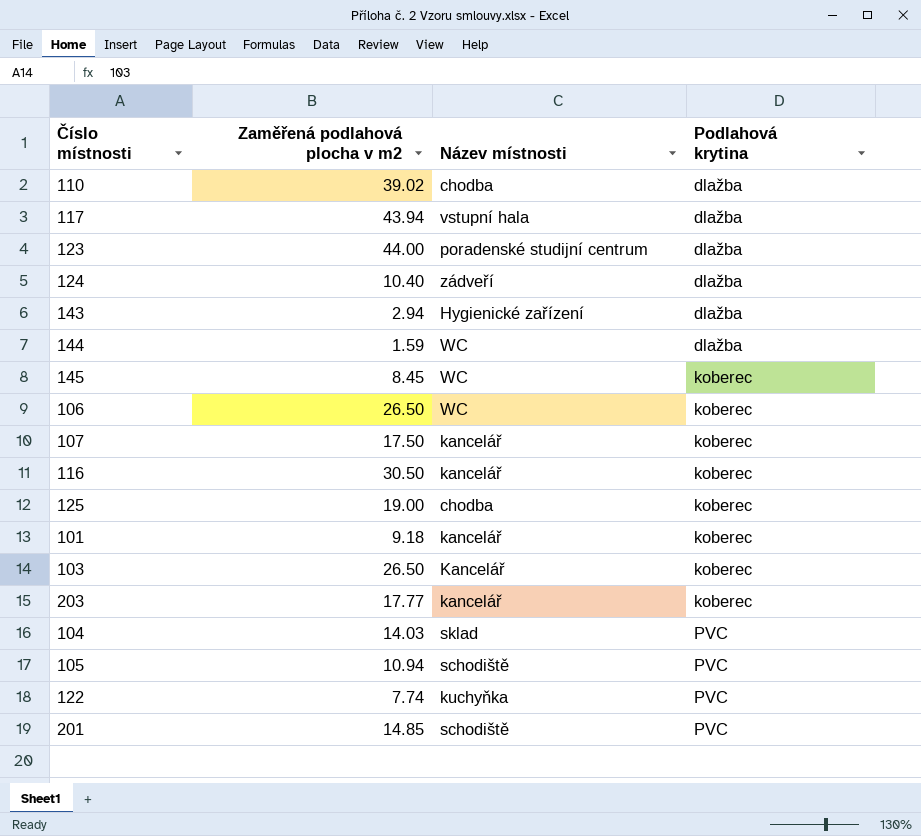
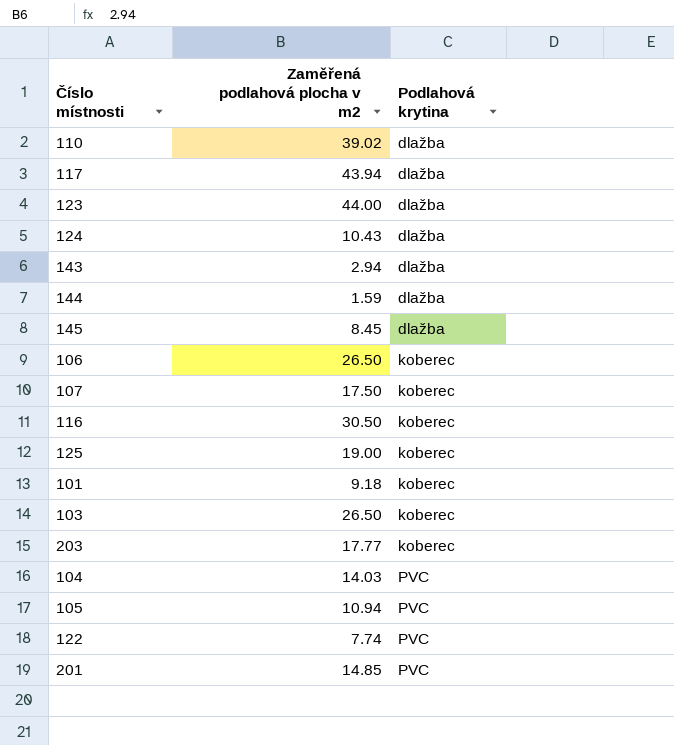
column Název místnosti | position: 3 -> none
124 | Zaměřená podlahová plocha v m2: 10.40 -> 10.43
145 | Podlahová krytina: koberec -> dlažba

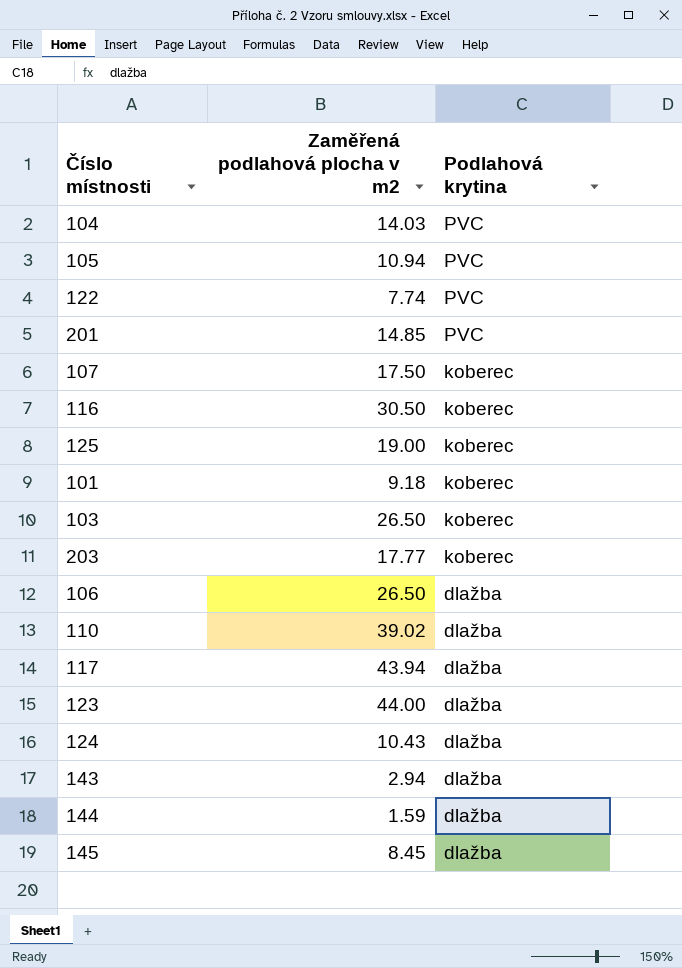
row order: Podlahová krytina ascending -> Podlahová krytina descending
106 | Podlahová krytina: koberec -> dlažba

